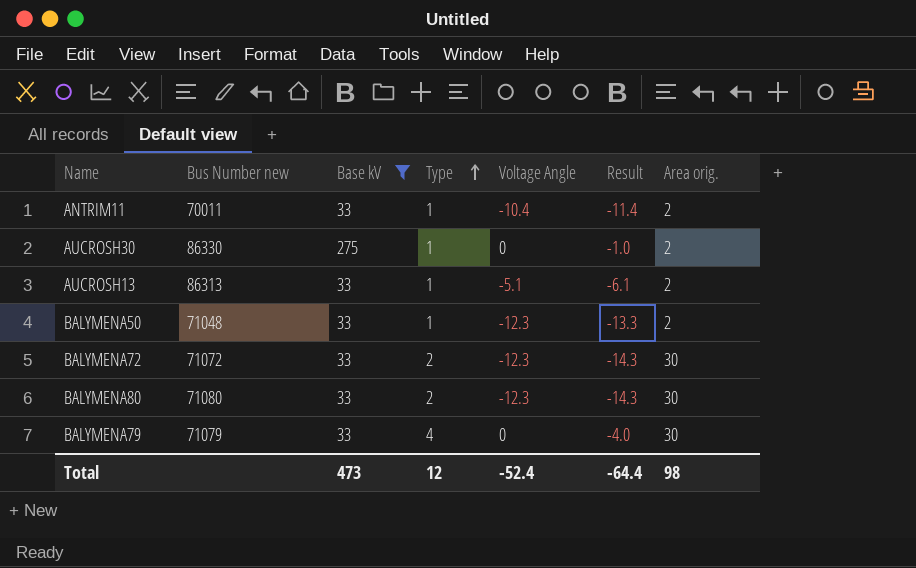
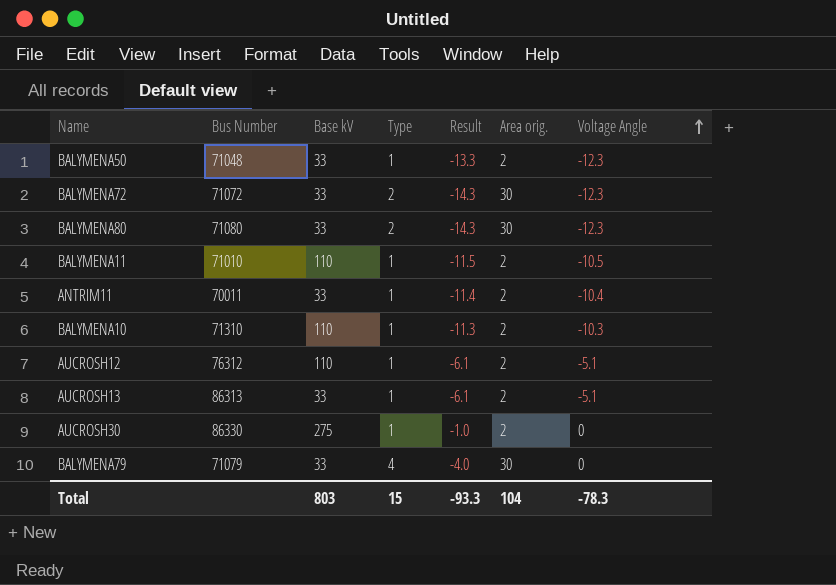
filter: Base kV != 110 -> none
row order: Type ascending -> Voltage Angle ascending
column name: Bus Number new -> Bus Number
column Voltage Angle | position: 5 -> 7
Total | Base kV: 473 -> 803
Total | Type: 12 -> 15
Total | Result: -64.4 -> -93.3
Total | Area orig.: 98 -> 104
Total | Voltage Angle: -52.4 -> -78.3

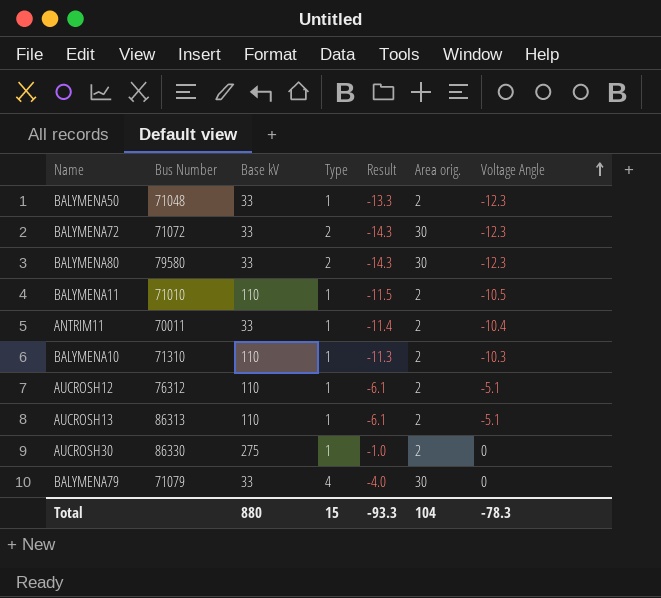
BALYMENA80 | Bus Number: 71080 -> 79580
AUCROSH13 | Base kV: 33 -> 110
Total | Base kV: 803 -> 880

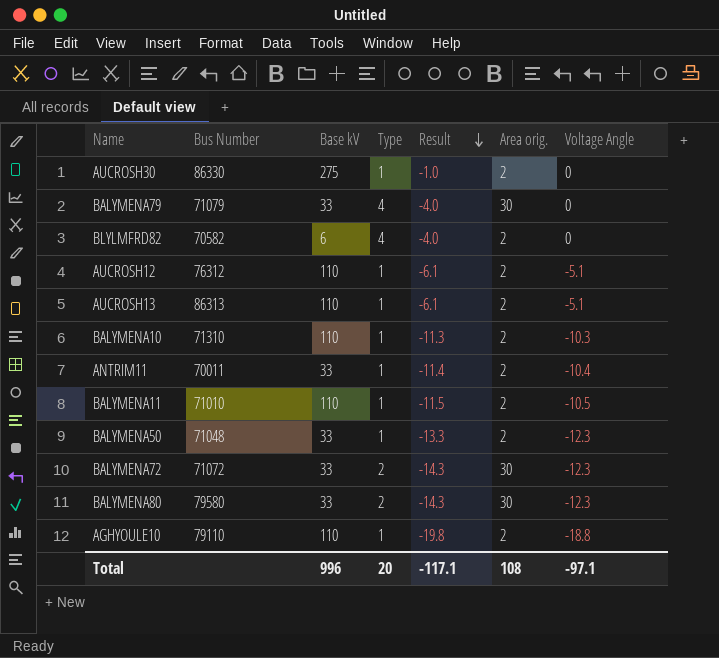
row order: Voltage Angle ascending -> Result descending
row BLYLMFRD82: none -> 70582 | 6 | 4 | -4.0 | 2 | 0
row AGHYOULE10: none -> 79110 | 110 | 1 | -19.8 | 2 | -18.8
Total | Base kV: 880 -> 996
Total | Type: 15 -> 20
Total | Result: -93.3 -> -117.1
Total | Area orig.: 104 -> 108
Total | Voltage Angle: -78.3 -> -97.1

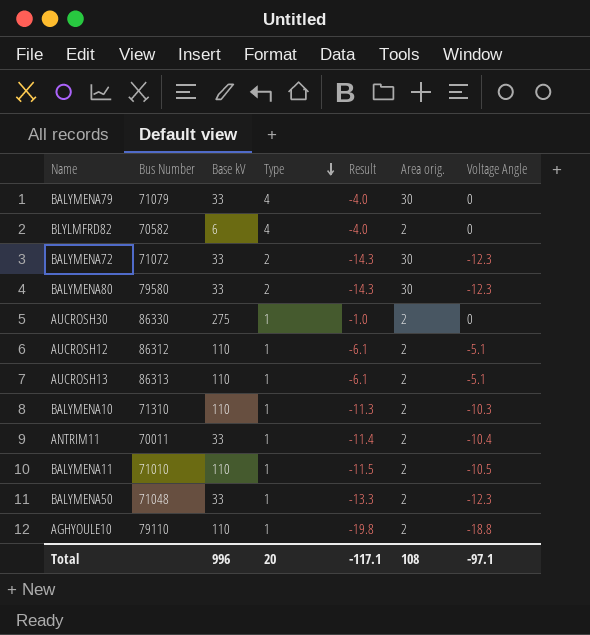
row order: Result descending -> Type descending
AUCROSH12 | Bus Number: 76312 -> 86312

